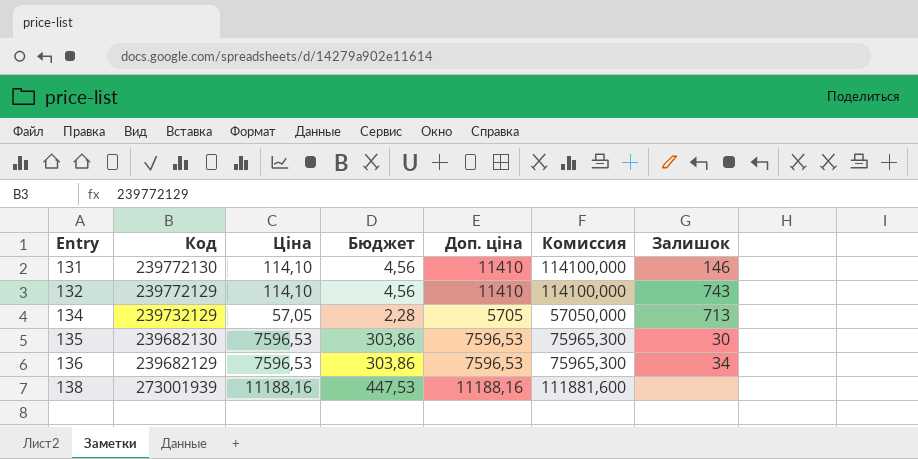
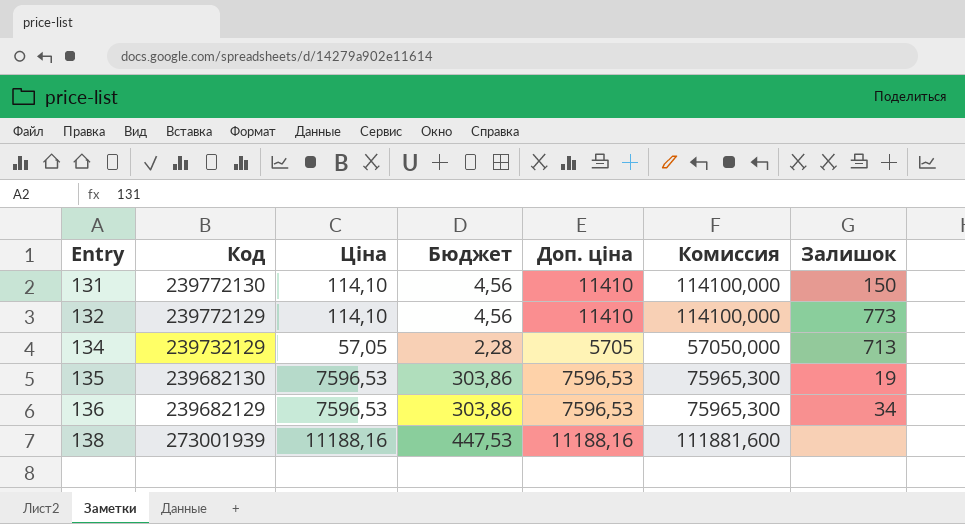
131 | Залишок: 146 -> 150
132 | Залишок: 743 -> 773
135 | Залишок: 30 -> 19

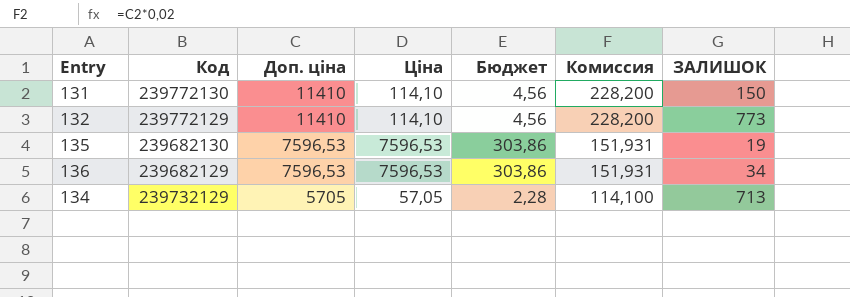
row order: Entry ascending -> Доп. ціна descending
column Доп. ціна | position: 5 -> 3
column Комиссия | formula: [Доп. ціна] * 10 -> [Доп. ціна] * 0,02
column name: Залишок -> ЗАЛИШОК
row 138: 273001939 | 11188,16 | 447,53 | 11188,16 | 111881,600 | none -> none

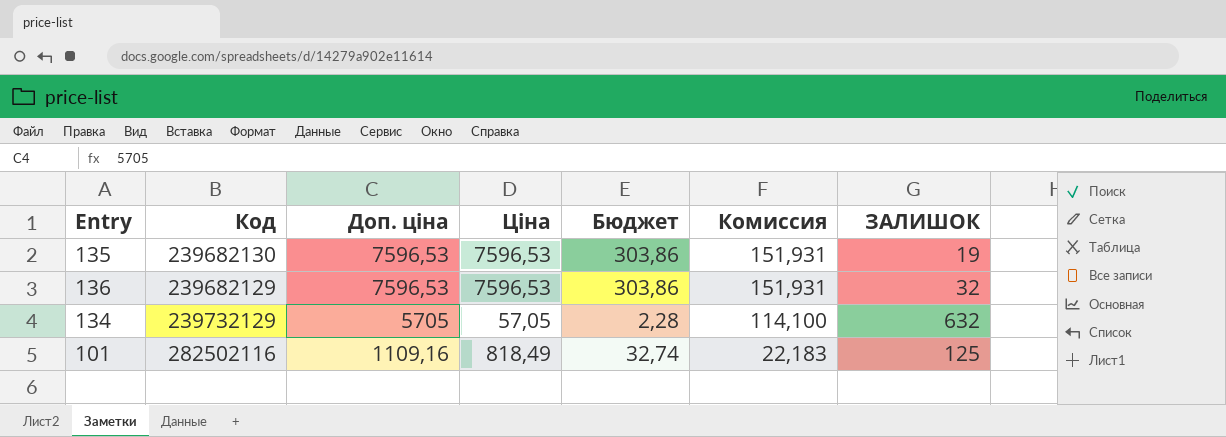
row 131: 239772130 | 11410 | 114,10 | 4,56 | 228,200 | 150 -> none
row 132: 239772129 | 11410 | 114,10 | 4,56 | 228,200 | 773 -> none
136 | ЗАЛИШОК: 34 -> 32
134 | ЗАЛИШОК: 713 -> 632
row 101: none -> 282502116 | 1109,16 | 818,49 | 32,74 | 22,183 | 125

